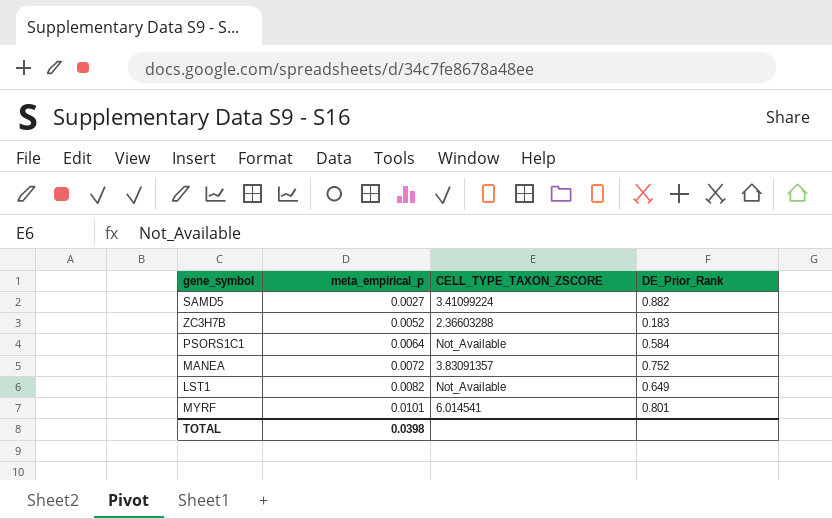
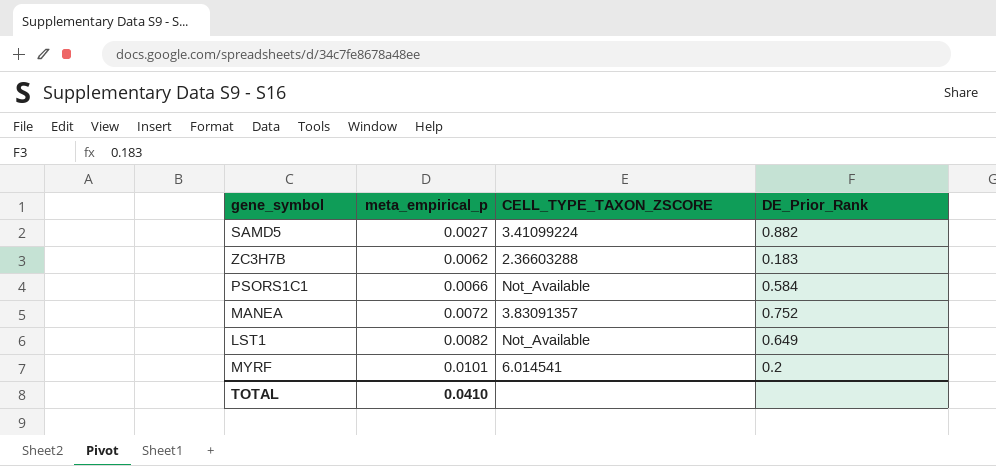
ZC3H7B | meta_empirical_p: 0.0052 -> 0.0062
PSORS1C1 | meta_empirical_p: 0.0064 -> 0.0066
MYRF | DE_Prior_Rank: 0.801 -> 0.2
TOTAL | meta_empirical_p: 0.0398 -> 0.0410

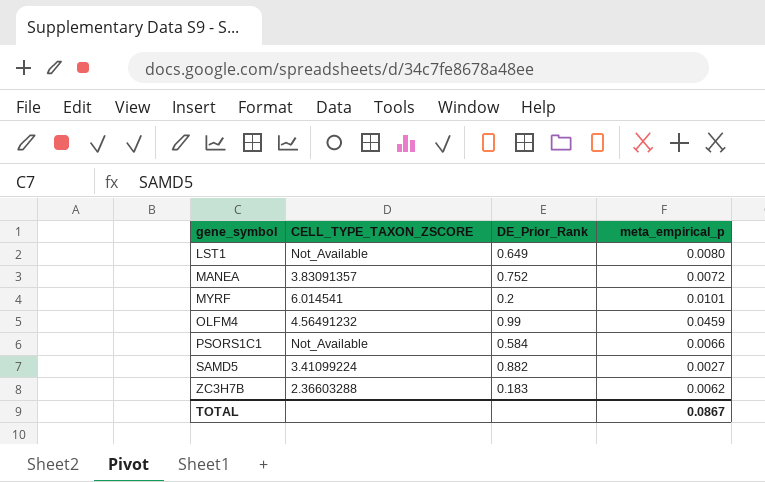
row order: meta_empirical_p ascending -> gene_symbol ascending
column meta_empirical_p | position: 2 -> 4
LST1 | meta_empirical_p: 0.0082 -> 0.0080
row OLFM4: none -> 4.56491232 | 0.99 | 0.0459
TOTAL | meta_empirical_p: 0.0410 -> 0.0867

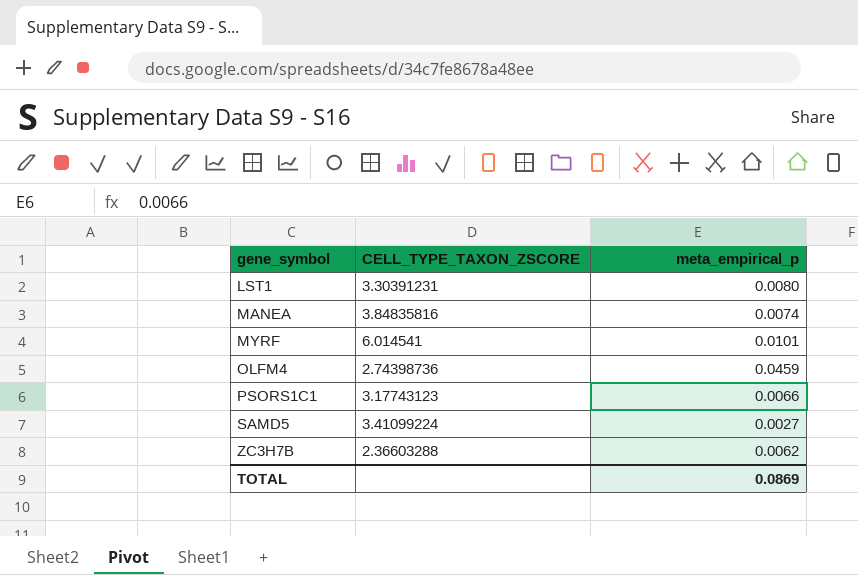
column DE_Prior_Rank | position: 3 -> none
LST1 | CELL_TYPE_TAXON_ZSCORE: Not_Available -> 3.30391231
MANEA | CELL_TYPE_TAXON_ZSCORE: 3.83091357 -> 3.84835816
MANEA | meta_empirical_p: 0.0072 -> 0.0074
OLFM4 | CELL_TYPE_TAXON_ZSCORE: 4.56491232 -> 2.74398736
PSORS1C1 | CELL_TYPE_TAXON_ZSCORE: Not_Available -> 3.17743123
TOTAL | meta_empirical_p: 0.0867 -> 0.0869

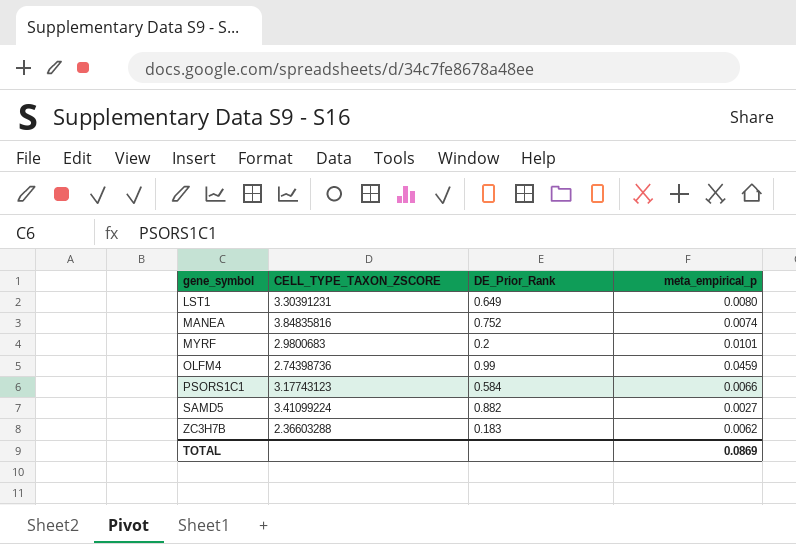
column DE_Prior_Rank | position: none -> 3
MYRF | CELL_TYPE_TAXON_ZSCORE: 6.014541 -> 2.9800683

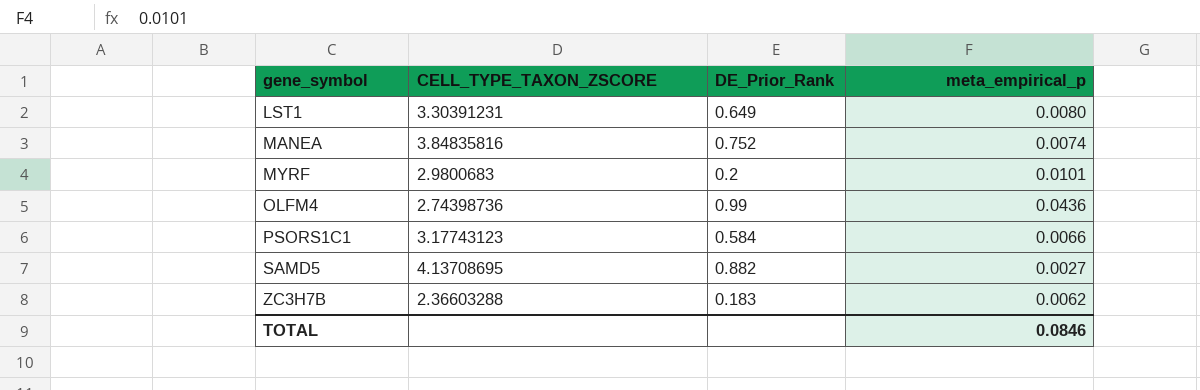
OLFM4 | meta_empirical_p: 0.0459 -> 0.0436
SAMD5 | CELL_TYPE_TAXON_ZSCORE: 3.41099224 -> 4.13708695
TOTAL | meta_empirical_p: 0.0869 -> 0.0846

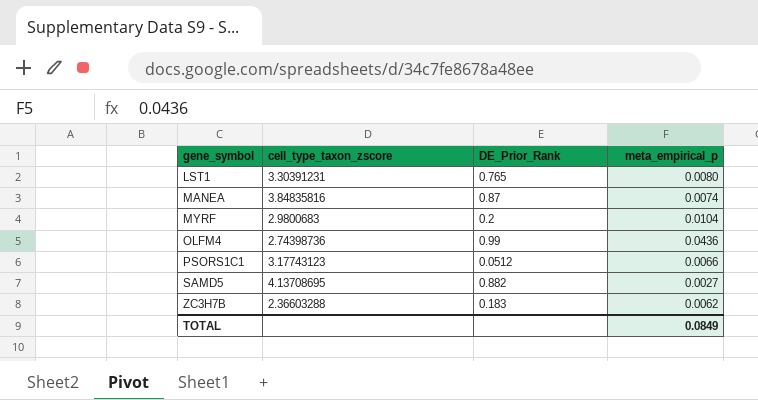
column name: CELL_TYPE_TAXON_ZSCORE -> cell_type_taxon_zscore
LST1 | DE_Prior_Rank: 0.649 -> 0.765
MANEA | DE_Prior_Rank: 0.752 -> 0.87
MYRF | meta_empirical_p: 0.0101 -> 0.0104
PSORS1C1 | DE_Prior_Rank: 0.584 -> 0.0512
TOTAL | meta_empirical_p: 0.0846 -> 0.0849

